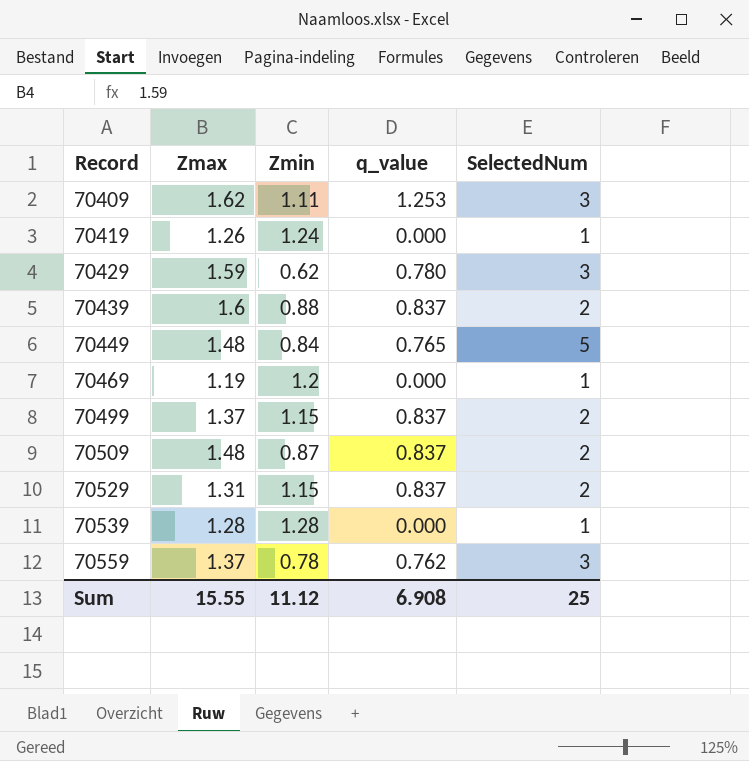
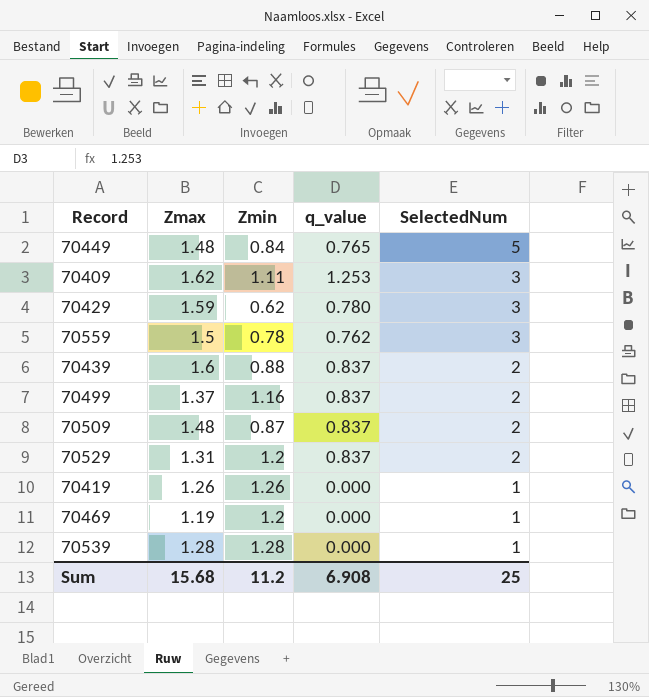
row order: Record ascending -> SelectedNum descending
70559 | Zmax: 1.37 -> 1.5
70499 | Zmin: 1.15 -> 1.16
70529 | Zmin: 1.15 -> 1.2
70419 | Zmin: 1.24 -> 1.26
Sum | Zmax: 15.55 -> 15.68
Sum | Zmin: 11.12 -> 11.2

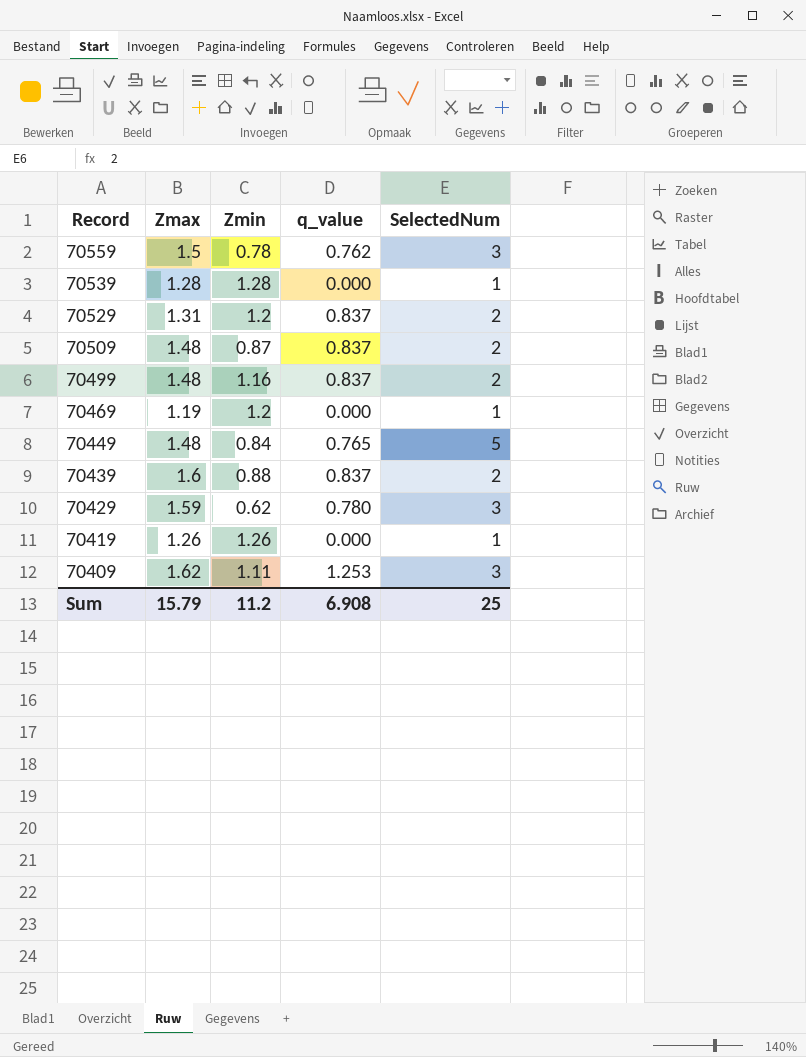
row order: SelectedNum descending -> Record descending
70499 | Zmax: 1.37 -> 1.48
Sum | Zmax: 15.68 -> 15.79

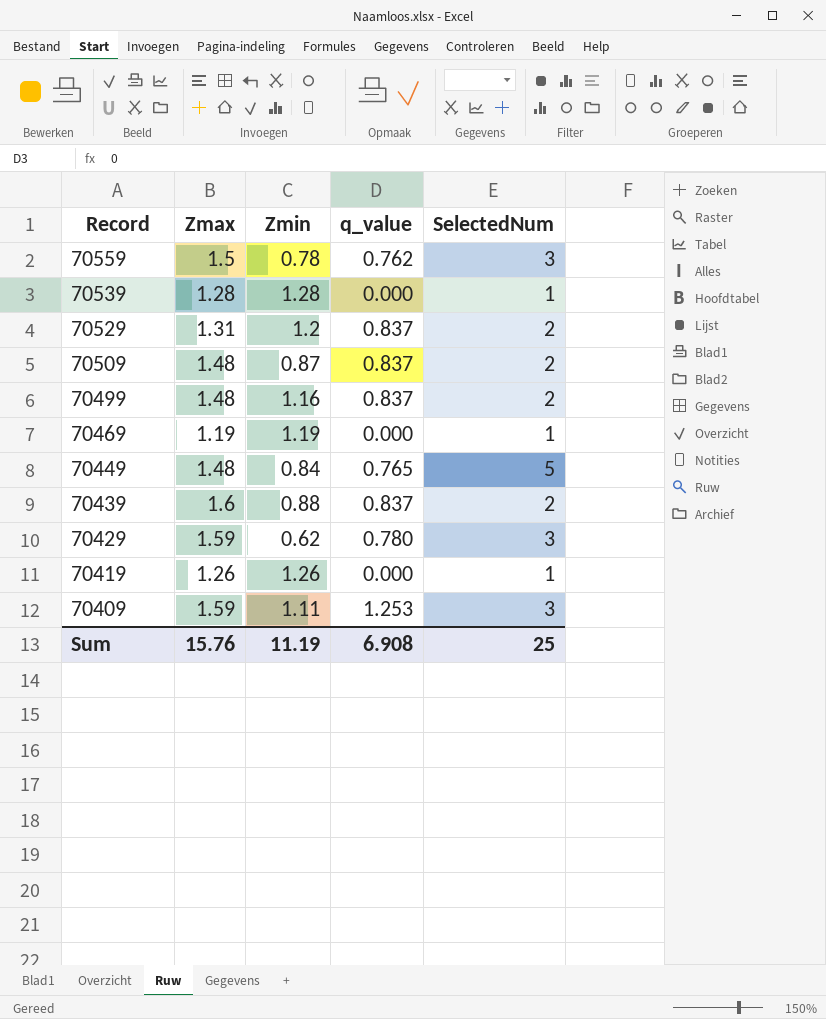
70469 | Zmin: 1.2 -> 1.19
70409 | Zmax: 1.62 -> 1.59
Sum | Zmax: 15.79 -> 15.76
Sum | Zmin: 11.2 -> 11.19

